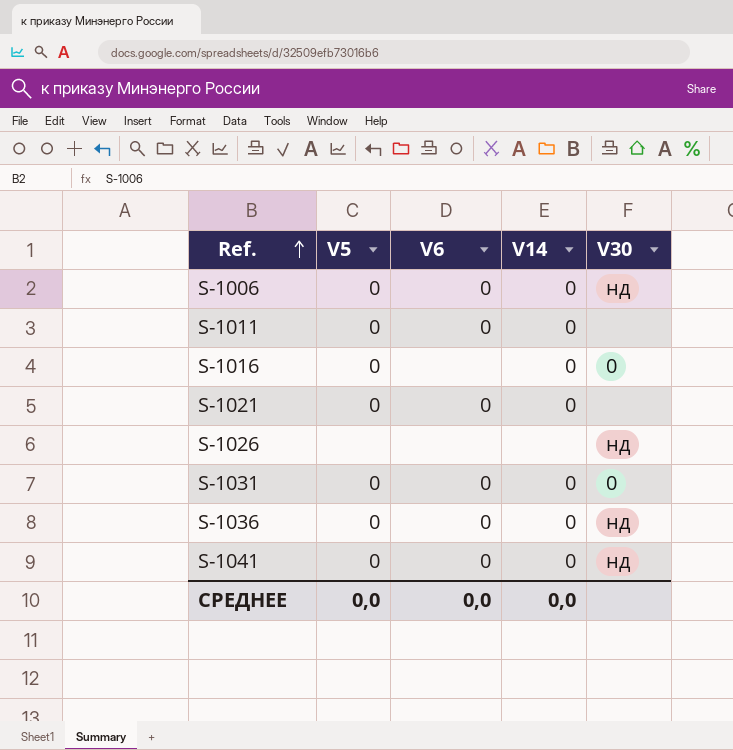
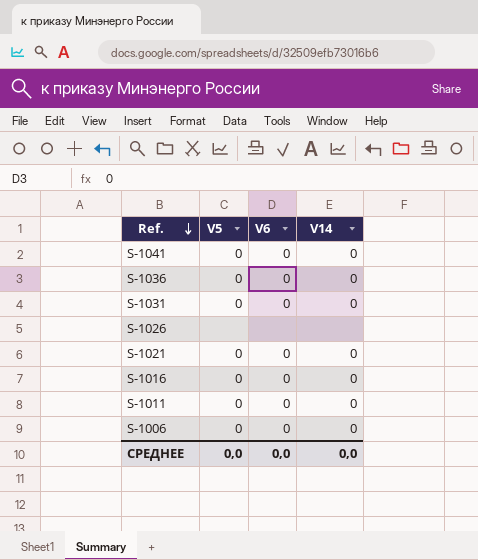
row order: Ref. ascending -> Ref. descending
column V30 | position: 5 -> none
S-1016 | V6: none -> 0

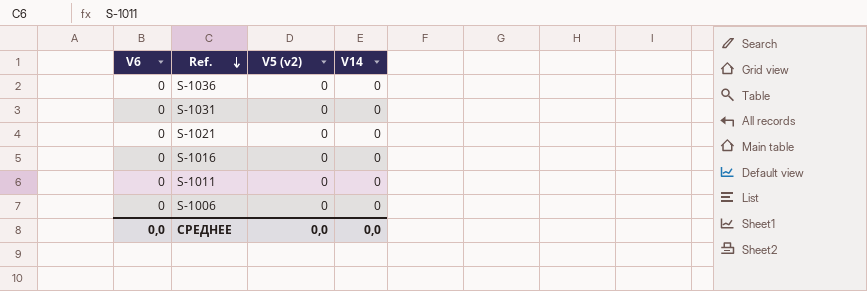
column V6 | position: 3 -> 1
column name: V5 -> V5 (v2)
row S-1041: 0 | 0 | 0 -> none
row S-1026: none | none | none -> none

